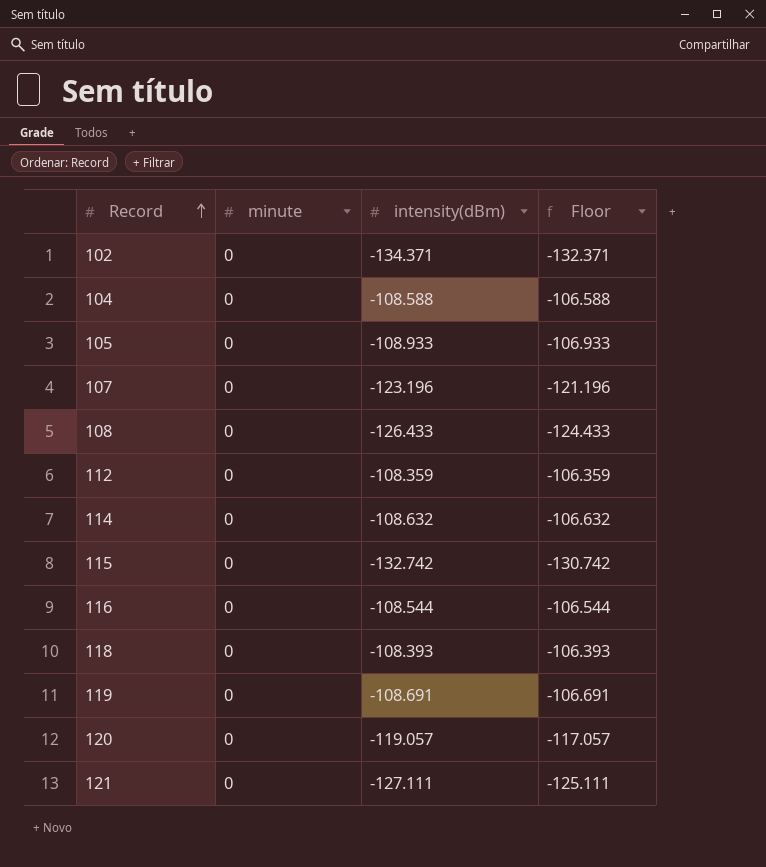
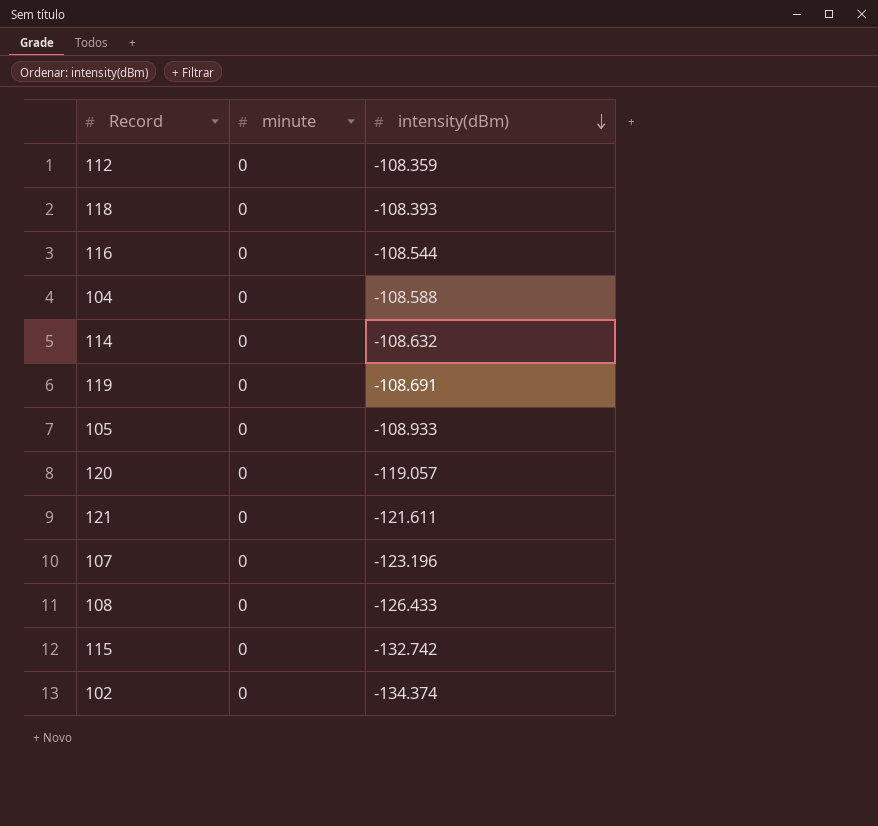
row order: Record ascending -> intensity(dBm) descending
column Floor | formula: [intensity(dBm)] + 2 -> none
121 | intensity(dBm): -127.111 -> -121.611
102 | intensity(dBm): -134.371 -> -134.374

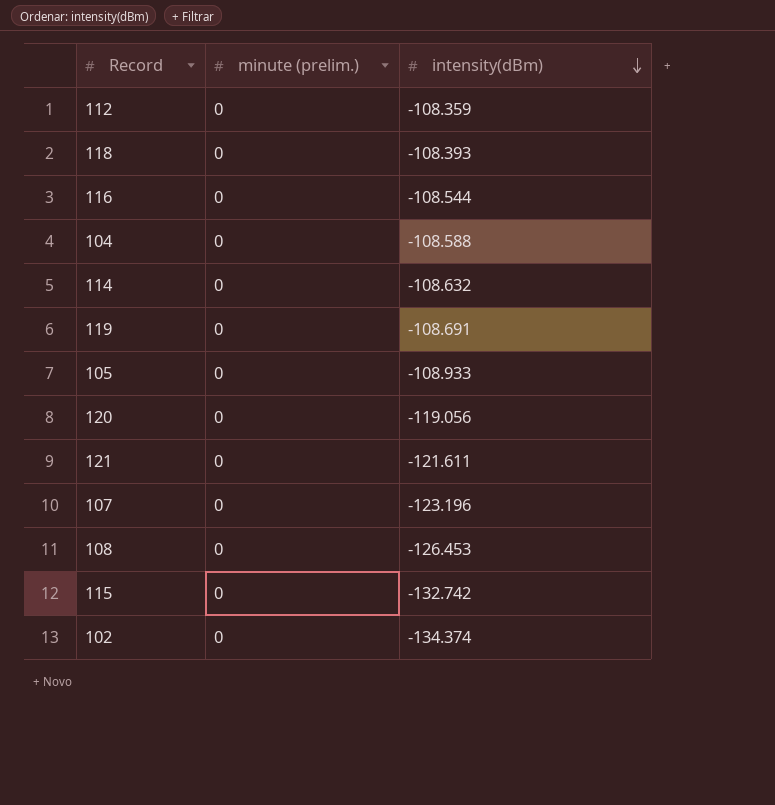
column name: minute -> minute (prelim.)
120 | intensity(dBm): -119.057 -> -119.056
108 | intensity(dBm): -126.433 -> -126.453

